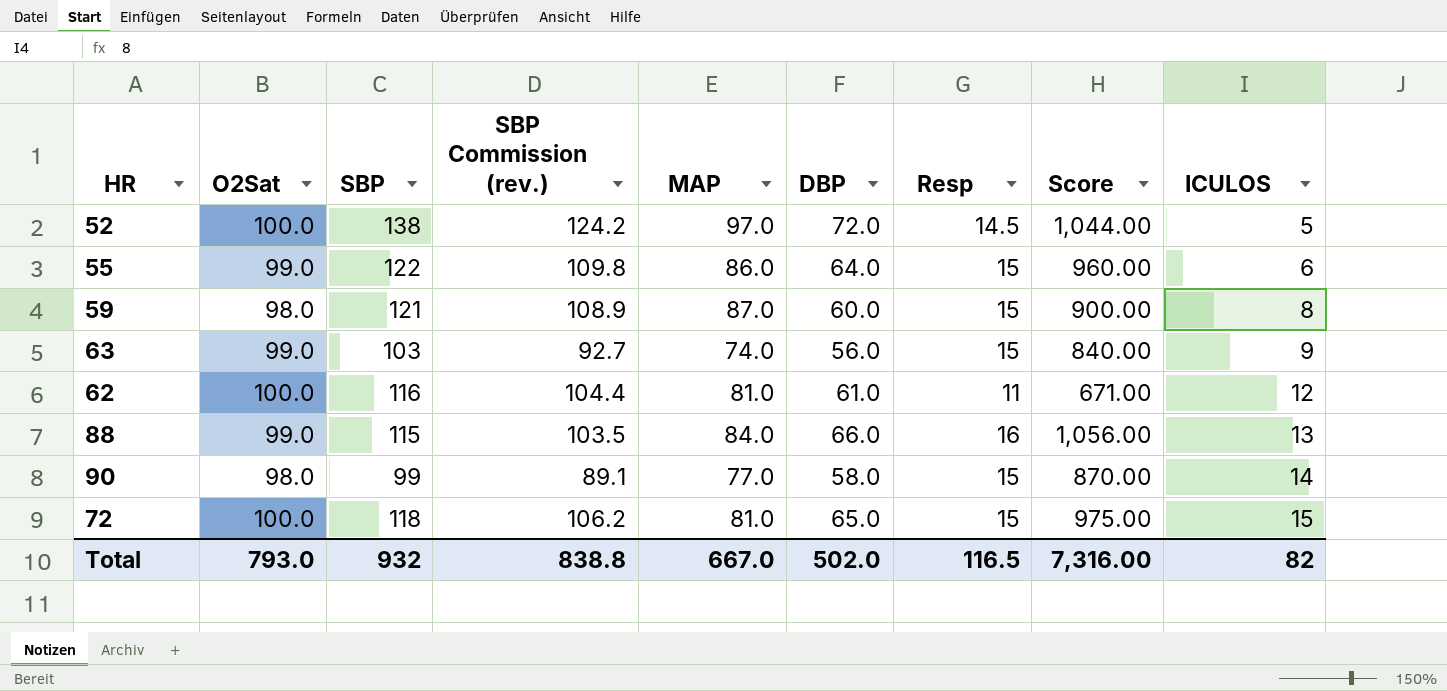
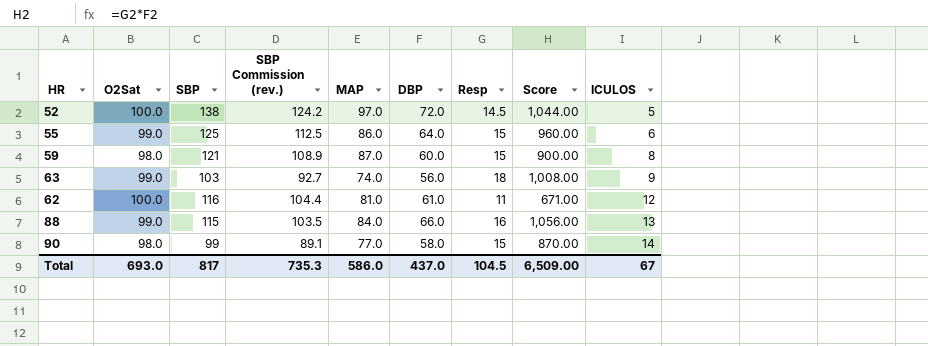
row 72: 100.0 | 118 | 106.2 | 81.0 | 65.0 | 15 | 975.00 | 15 -> none
55 | SBP: 122 -> 125
55 | SBP Commission (rev.): 109.8 -> 112.5
63 | Resp: 15 -> 18
63 | Score: 840.00 -> 1,008.00
Total | O2Sat: 793.0 -> 693.0
Total | SBP: 932 -> 817
Total | SBP Commission (rev.): 838.8 -> 735.3
Total | MAP: 667.0 -> 586.0
Total | DBP: 502.0 -> 437.0
Total | Resp: 116.5 -> 104.5
Total | Score: 7,316.00 -> 6,509.00
Total | ICULOS: 82 -> 67

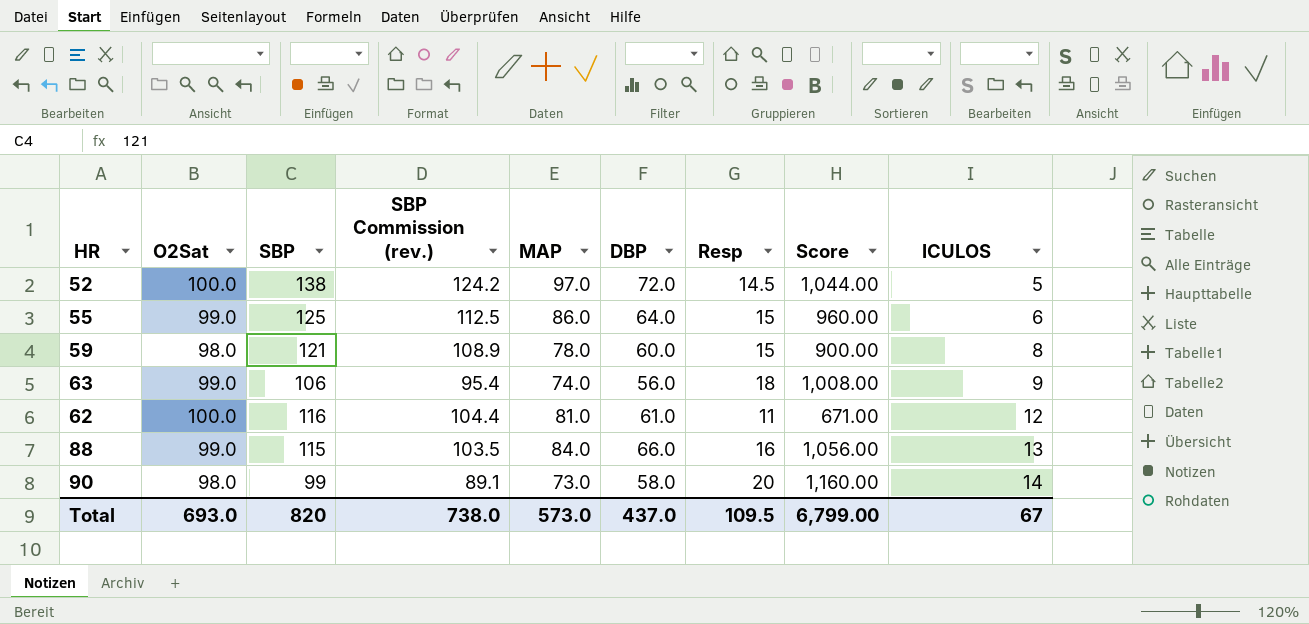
59 | MAP: 87.0 -> 78.0
63 | SBP: 103 -> 106
63 | SBP Commission (rev.): 92.7 -> 95.4
90 | MAP: 77.0 -> 73.0
90 | Resp: 15 -> 20
90 | Score: 870.00 -> 1,160.00
Total | SBP: 817 -> 820
Total | SBP Commission (rev.): 735.3 -> 738.0
Total | MAP: 586.0 -> 573.0
Total | Resp: 104.5 -> 109.5
Total | Score: 6,509.00 -> 6,799.00

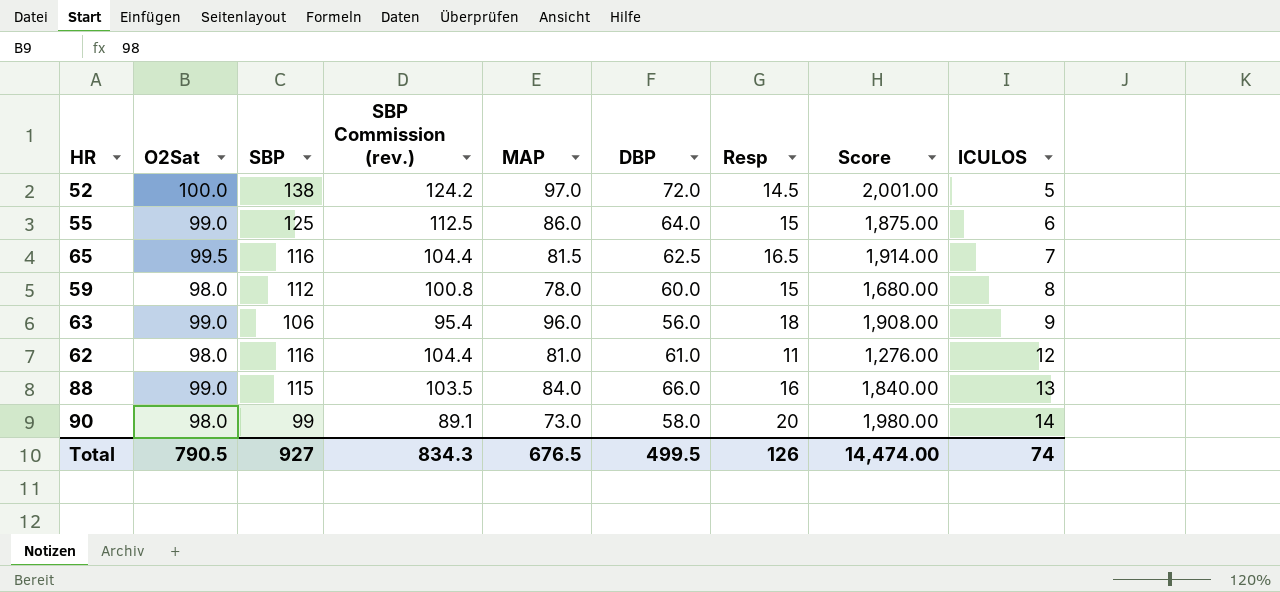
column Score | formula: [DBP] * [Resp] -> [SBP] * [Resp]
row 65: none -> 99.5 | 116 | 104.4 | 81.5 | 62.5 | 16.5 | 1,914.00 | 7
59 | SBP: 121 -> 112
59 | SBP Commission (rev.): 108.9 -> 100.8
63 | MAP: 74.0 -> 96.0
62 | O2Sat: 100.0 -> 98.0
Total | O2Sat: 693.0 -> 790.5
Total | SBP: 820 -> 927
Total | SBP Commission (rev.): 738.0 -> 834.3
Total | MAP: 573.0 -> 676.5
Total | DBP: 437.0 -> 499.5
Total | Resp: 109.5 -> 126
Total | Score: 6,799.00 -> 14,474.00
Total | ICULOS: 67 -> 74

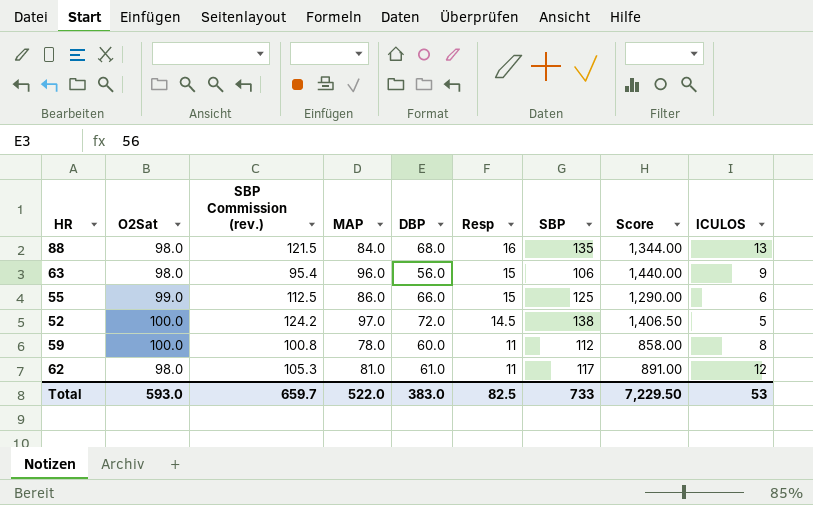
row order: ICULOS ascending -> Resp descending
column SBP | position: 3 -> 7
column Score | formula: [SBP] * [Resp] -> [MAP] * [Resp]
row 65: 99.5 | 116 | 104.4 | 81.5 | 62.5 | 16.5 | 1,914.00 | 7 -> none
row 90: 98.0 | 99 | 89.1 | 73.0 | 58.0 | 20 | 1,980.00 | 14 -> none
88 | O2Sat: 99.0 -> 98.0
88 | SBP Commission (rev.): 103.5 -> 121.5
88 | DBP: 66.0 -> 68.0
88 | SBP: 115 -> 135
63 | O2Sat: 99.0 -> 98.0
63 | Resp: 18 -> 15
55 | DBP: 64.0 -> 66.0
59 | O2Sat: 98.0 -> 100.0
59 | Resp: 15 -> 11
62 | SBP Commission (rev.): 104.4 -> 105.3
62 | SBP: 116 -> 117
Total | O2Sat: 790.5 -> 593.0
Total | SBP Commission (rev.): 834.3 -> 659.7
Total | MAP: 676.5 -> 522.0
Total | DBP: 499.5 -> 383.0
Total | Resp: 126 -> 82.5
Total | SBP: 927 -> 733
Total | Score: 14,474.00 -> 7,229.50
Total | ICULOS: 74 -> 53

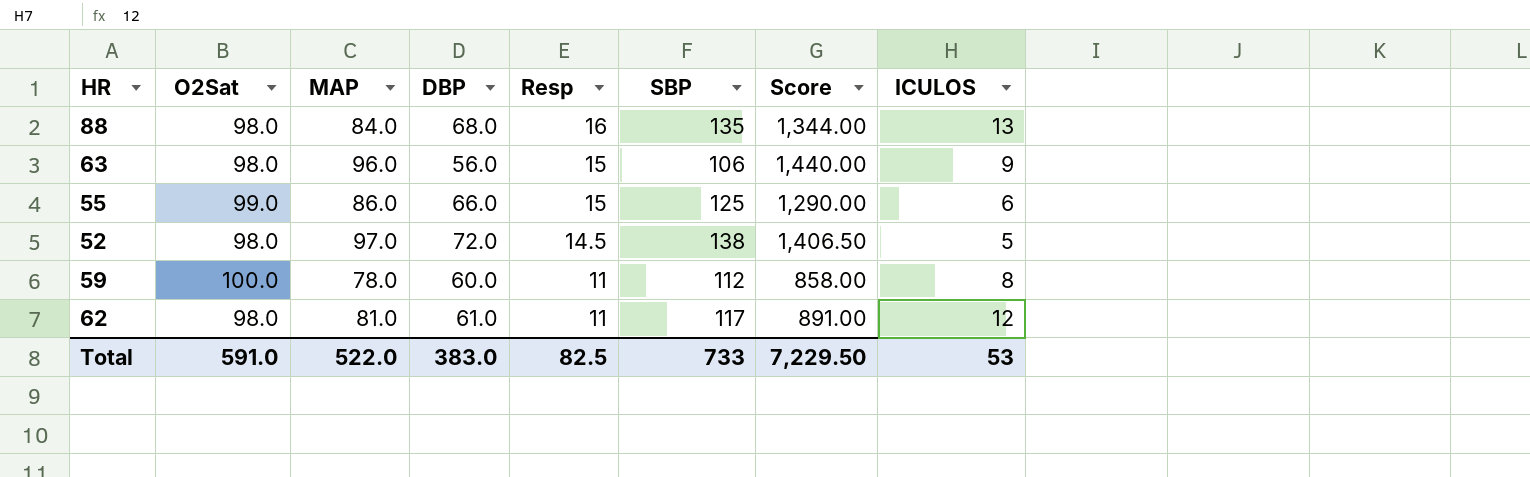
column SBP Commission (rev.) | formula: [SBP] * 0.9 -> none
52 | O2Sat: 100.0 -> 98.0
Total | O2Sat: 593.0 -> 591.0

